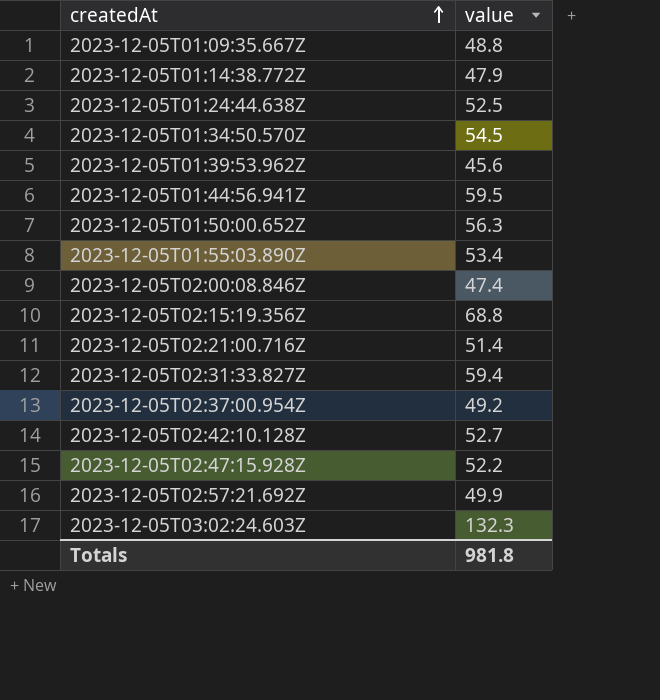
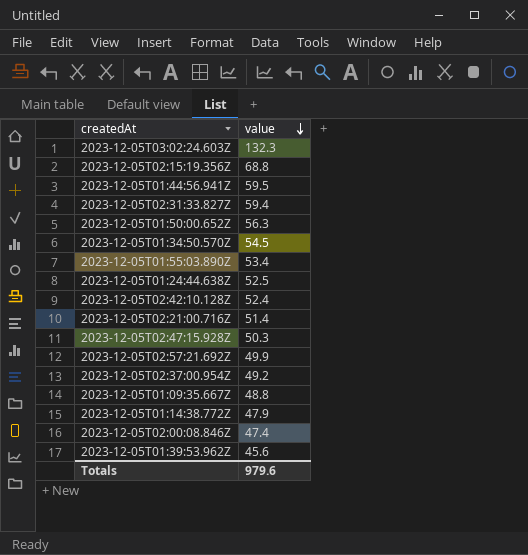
row order: createdAt ascending -> value descending
2023-12-05T02:42:10.128Z | value: 52.7 -> 52.4
2023-12-05T02:47:15.928Z | value: 52.2 -> 50.3
Totals | value: 981.8 -> 979.6

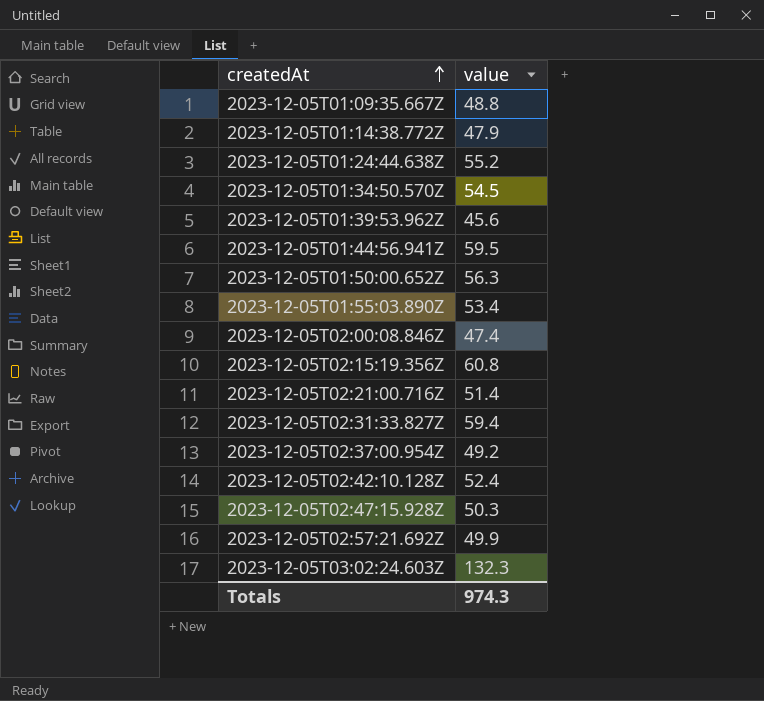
row order: value descending -> createdAt ascending
2023-12-05T01:24:44.638Z | value: 52.5 -> 55.2
2023-12-05T02:15:19.356Z | value: 68.8 -> 60.8
Totals | value: 979.6 -> 974.3

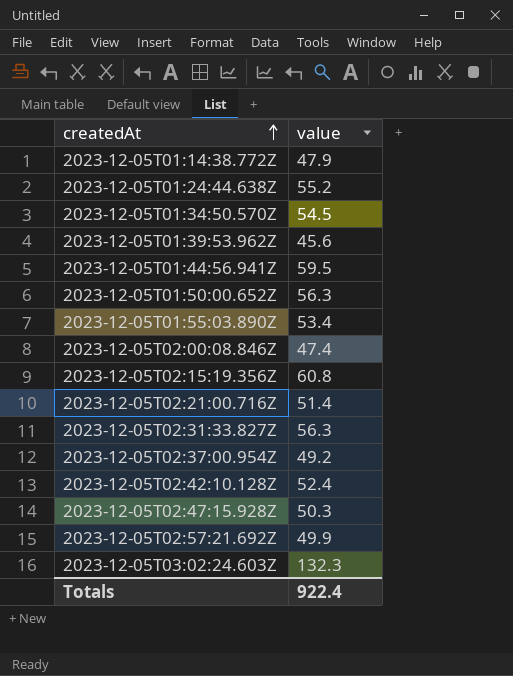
row 2023-12-05T01:09:35.667Z: 48.8 -> none
2023-12-05T02:31:33.827Z | value: 59.4 -> 56.3
Totals | value: 974.3 -> 922.4

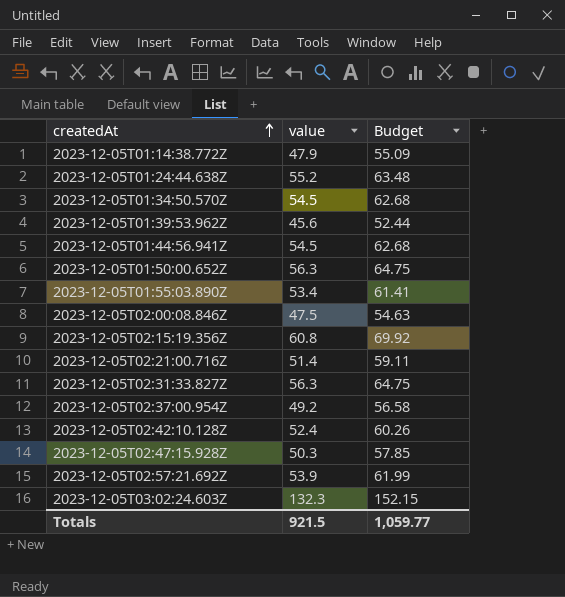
column Budget | formula: none -> [value] * 1.15
2023-12-05T01:44:56.941Z | value: 59.5 -> 54.5
2023-12-05T02:00:08.846Z | value: 47.4 -> 47.5
2023-12-05T02:57:21.692Z | value: 49.9 -> 53.9
Totals | value: 922.4 -> 921.5

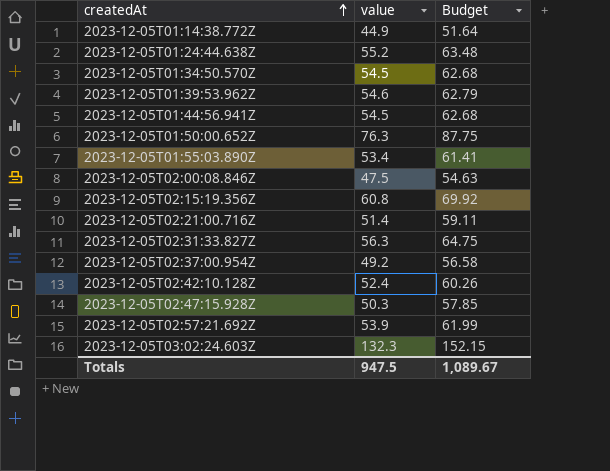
2023-12-05T01:14:38.772Z | value: 47.9 -> 44.9
2023-12-05T01:14:38.772Z | Budget: 55.09 -> 51.64
2023-12-05T01:39:53.962Z | value: 45.6 -> 54.6
2023-12-05T01:39:53.962Z | Budget: 52.44 -> 62.79
2023-12-05T01:50:00.652Z | value: 56.3 -> 76.3
2023-12-05T01:50:00.652Z | Budget: 64.75 -> 87.75
Totals | value: 921.5 -> 947.5
Totals | Budget: 1,059.77 -> 1,089.67

